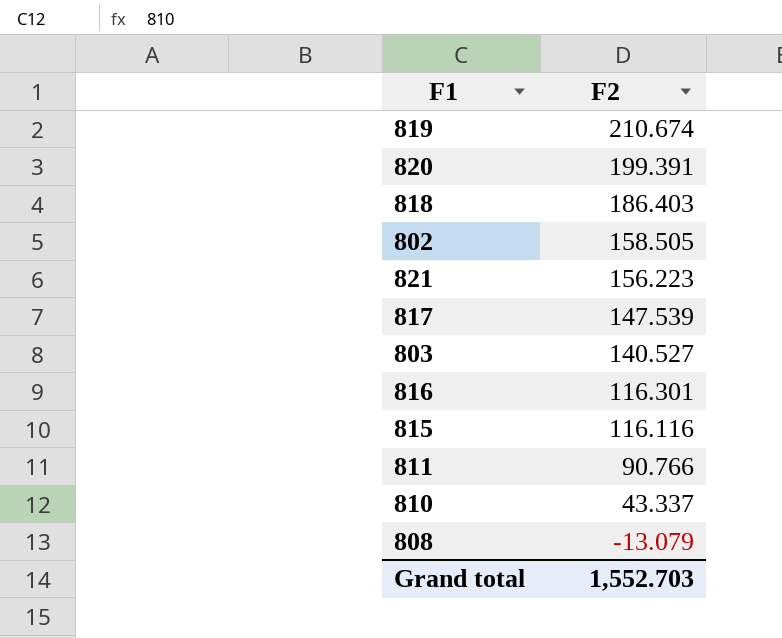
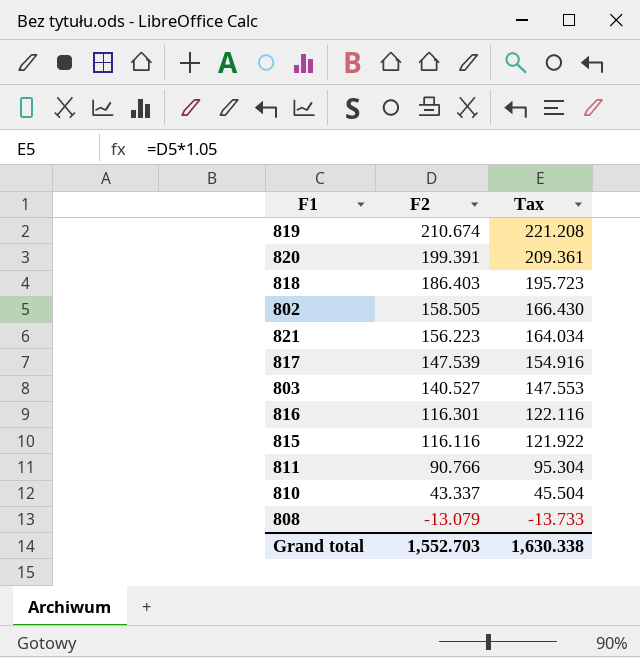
column Tax | formula: none -> [F2] * 1.05

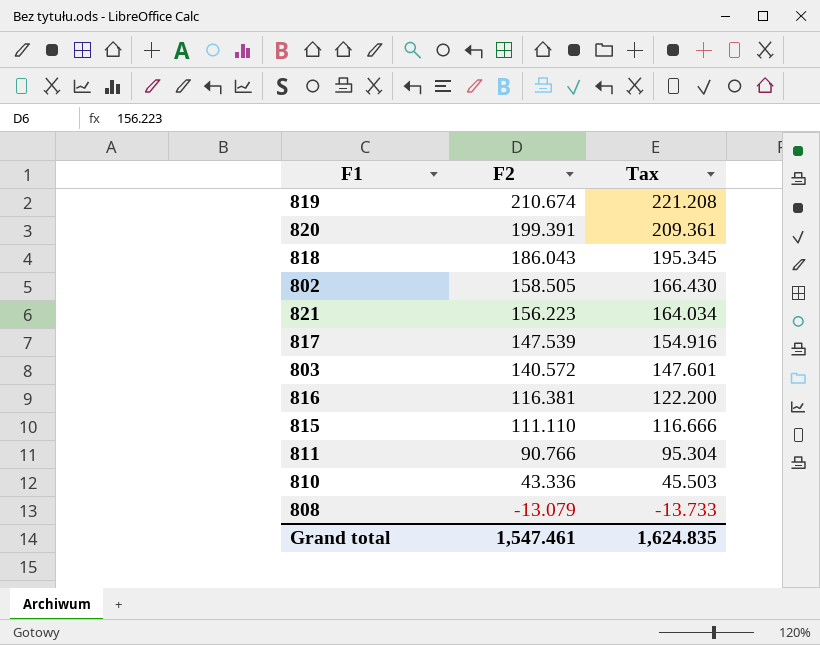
818 | F2: 186.403 -> 186.043
818 | Tax: 195.723 -> 195.345
803 | F2: 140.527 -> 140.572
803 | Tax: 147.553 -> 147.601
816 | F2: 116.301 -> 116.381
816 | Tax: 122.116 -> 122.200
815 | F2: 116.116 -> 111.110
815 | Tax: 121.922 -> 116.666
810 | F2: 43.337 -> 43.336
810 | Tax: 45.504 -> 45.503
Grand total | F2: 1,552.703 -> 1,547.461
Grand total | Tax: 1,630.338 -> 1,624.835

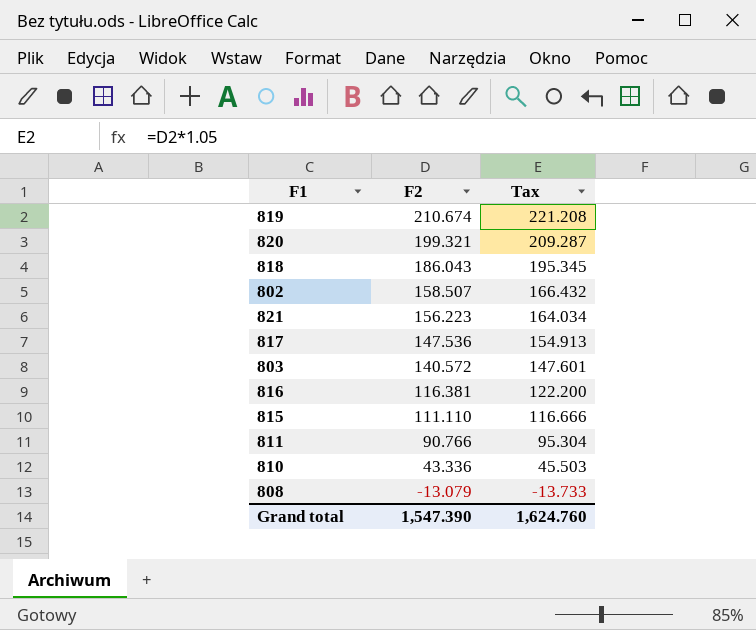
820 | F2: 199.391 -> 199.321
820 | Tax: 209.361 -> 209.287
802 | F2: 158.505 -> 158.507
802 | Tax: 166.430 -> 166.432
817 | F2: 147.539 -> 147.536
817 | Tax: 154.916 -> 154.913
Grand total | F2: 1,547.461 -> 1,547.390
Grand total | Tax: 1,624.835 -> 1,624.760

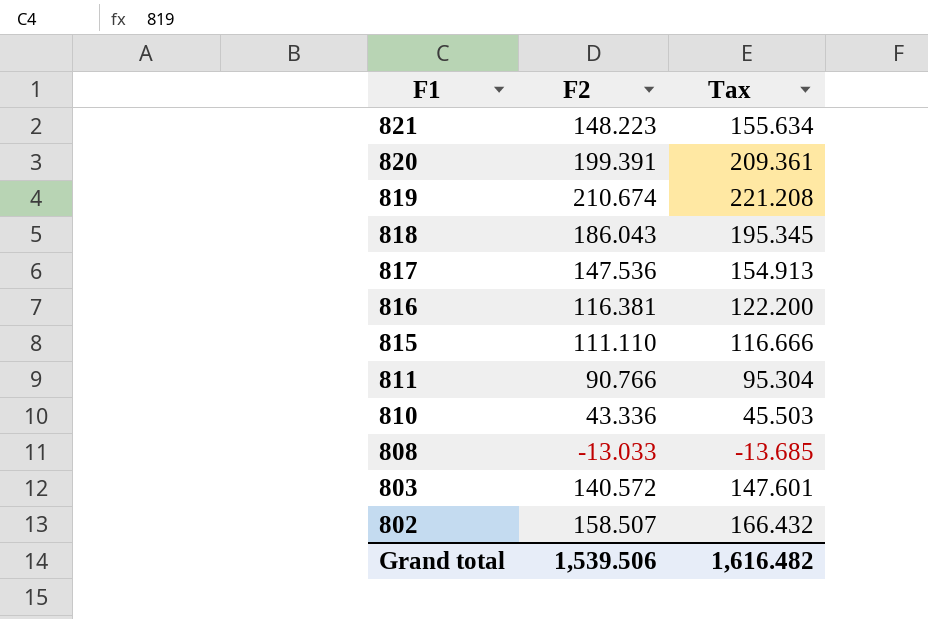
row order: F2 descending -> F1 descending
821 | F2: 156.223 -> 148.223
821 | Tax: 164.034 -> 155.634
820 | F2: 199.321 -> 199.391
820 | Tax: 209.287 -> 209.361
808 | F2: -13.079 -> -13.033
808 | Tax: -13.733 -> -13.685
Grand total | F2: 1,547.390 -> 1,539.506
Grand total | Tax: 1,624.760 -> 1,616.482

